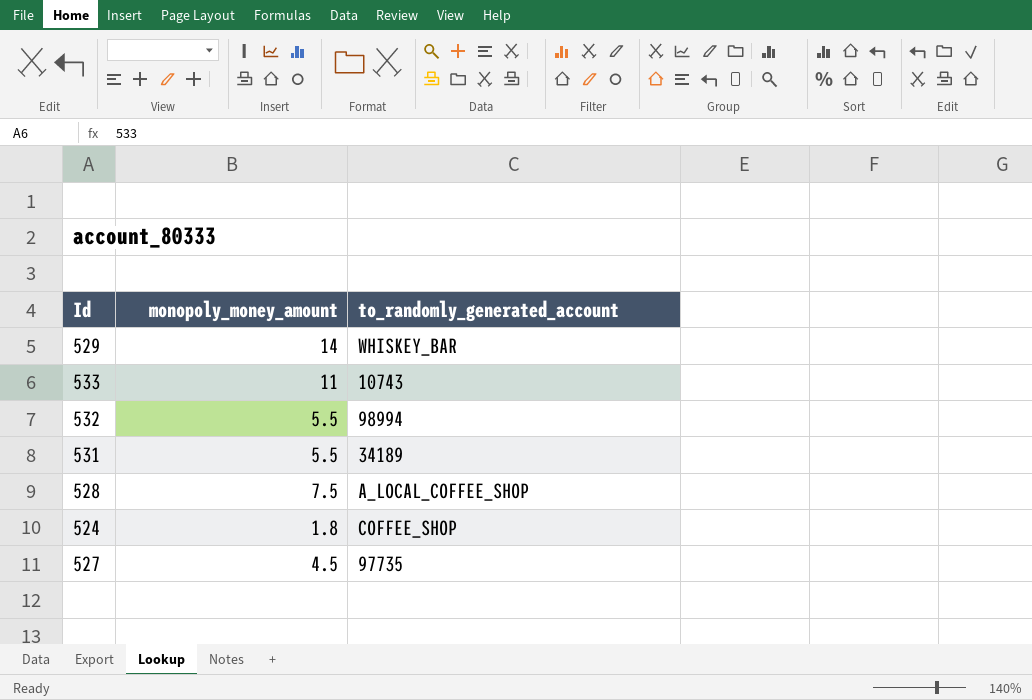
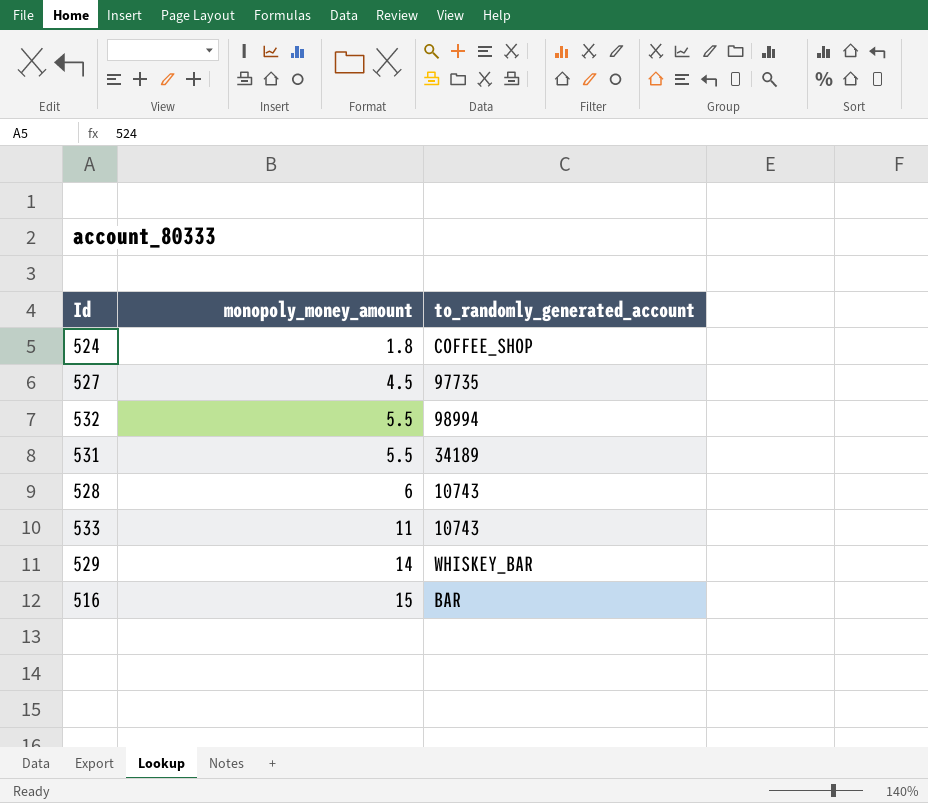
row order: none -> monopoly_money_amount ascending
528 | monopoly_money_amount: 7.5 -> 6
528 | to_randomly_generated_account: A_LOCAL_COFFEE_SHOP -> 10743
row 516: none -> 15 | BAR

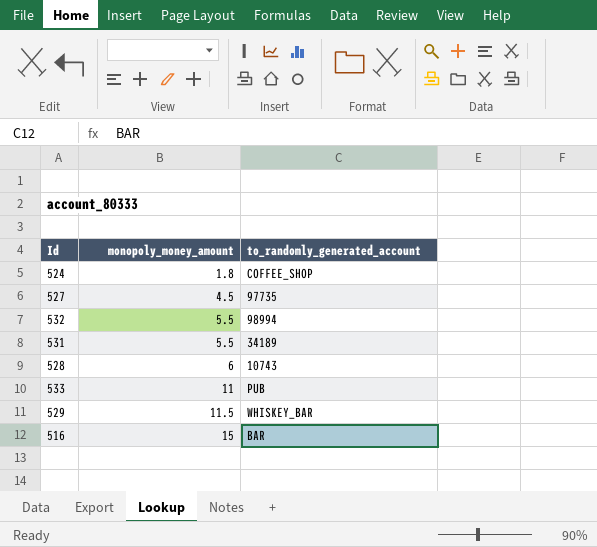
533 | to_randomly_generated_account: 10743 -> PUB
529 | monopoly_money_amount: 14 -> 11.5

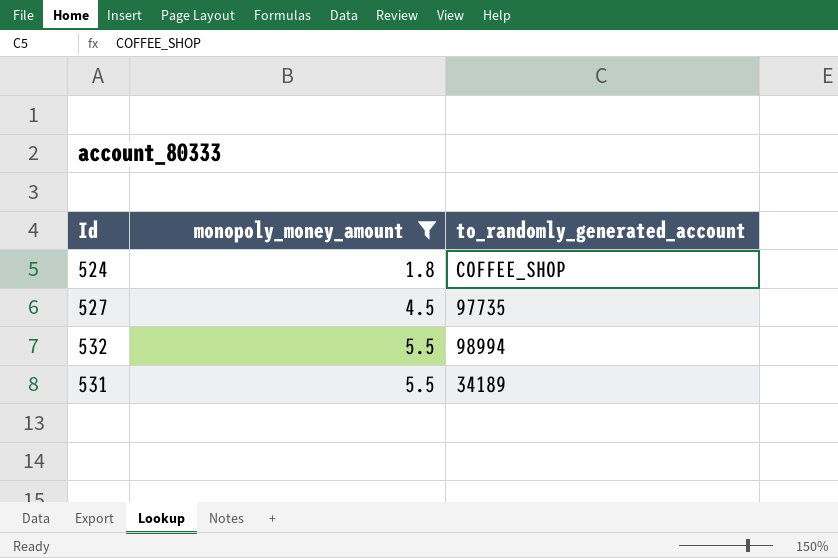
filter: none -> monopoly_money_amount <= 5.5

